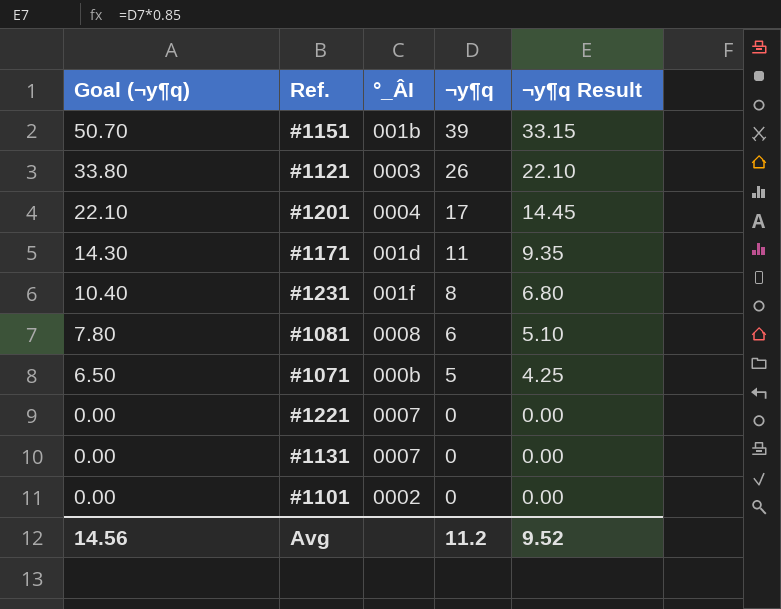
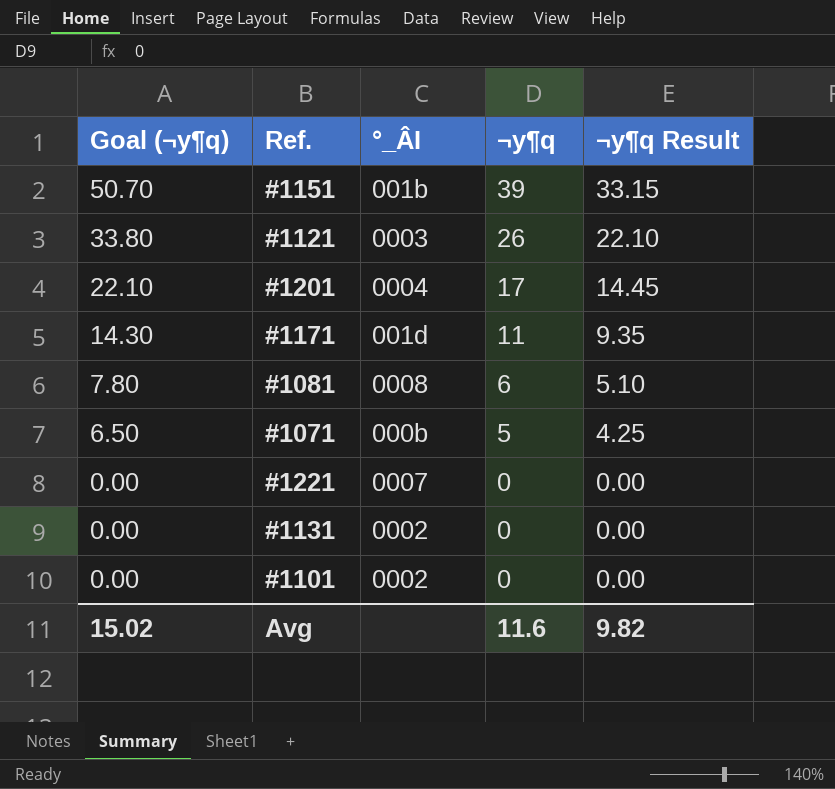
row #1231: 10.40 | 001f | 8 | 6.80 -> none
#1131 | °_ÂI: 0007 -> 0002
Avg | Goal (¬y¶q): 14.56 -> 15.02
Avg | ¬y¶q: 11.2 -> 11.6
Avg | ¬y¶q Result: 9.52 -> 9.82

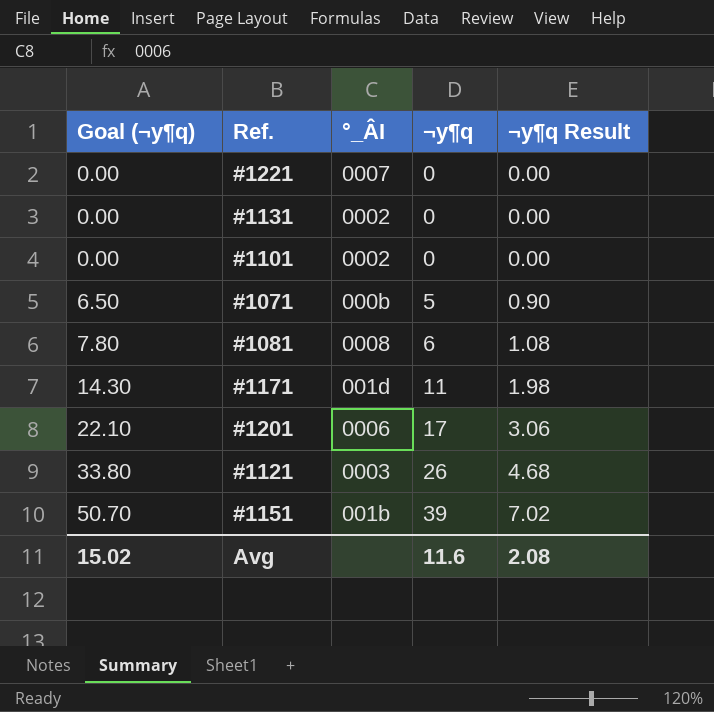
row order: Goal (¬y¶q) descending -> Goal (¬y¶q) ascending
column ¬y¶q Result | formula: [¬y¶q] * 0.85 -> [¬y¶q] * 0.18
#1201 | °_ÂI: 0004 -> 0006
Avg | ¬y¶q Result: 9.82 -> 2.08

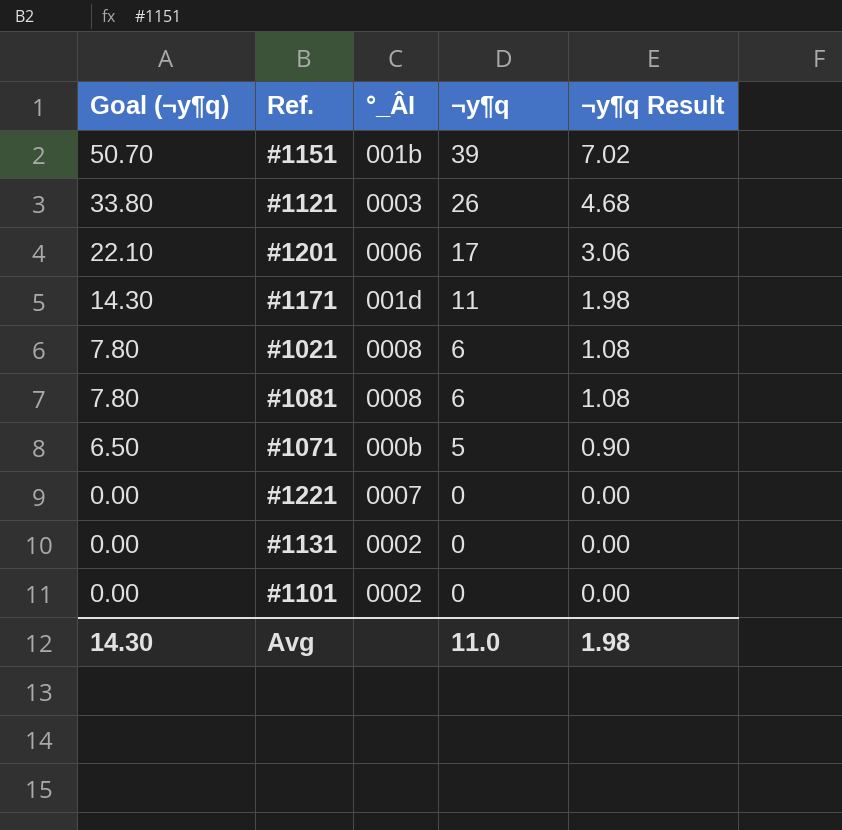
row order: Goal (¬y¶q) ascending -> Goal (¬y¶q) descending
row #1021: none -> 7.80 | 0008 | 6 | 1.08
Avg | Goal (¬y¶q): 15.02 -> 14.30
Avg | ¬y¶q: 11.6 -> 11.0
Avg | ¬y¶q Result: 2.08 -> 1.98

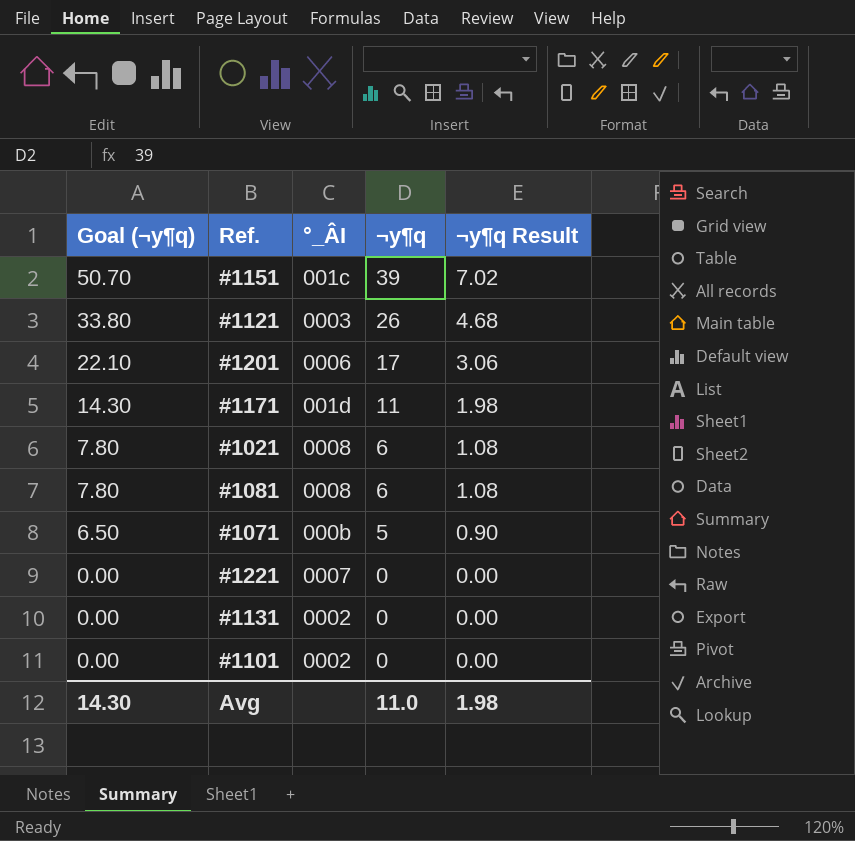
#1151 | °_ÂI: 001b -> 001c

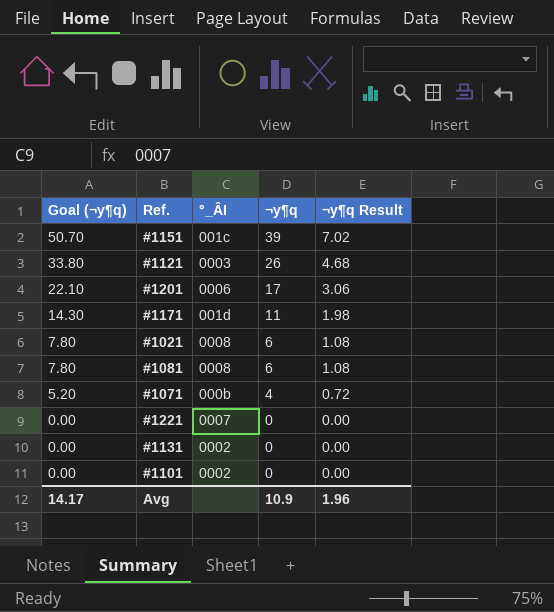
#1071 | Goal (¬y¶q): 6.50 -> 5.20
#1071 | ¬y¶q: 5 -> 4
#1071 | ¬y¶q Result: 0.90 -> 0.72
Avg | Goal (¬y¶q): 14.30 -> 14.17
Avg | ¬y¶q: 11.0 -> 10.9
Avg | ¬y¶q Result: 1.98 -> 1.96

